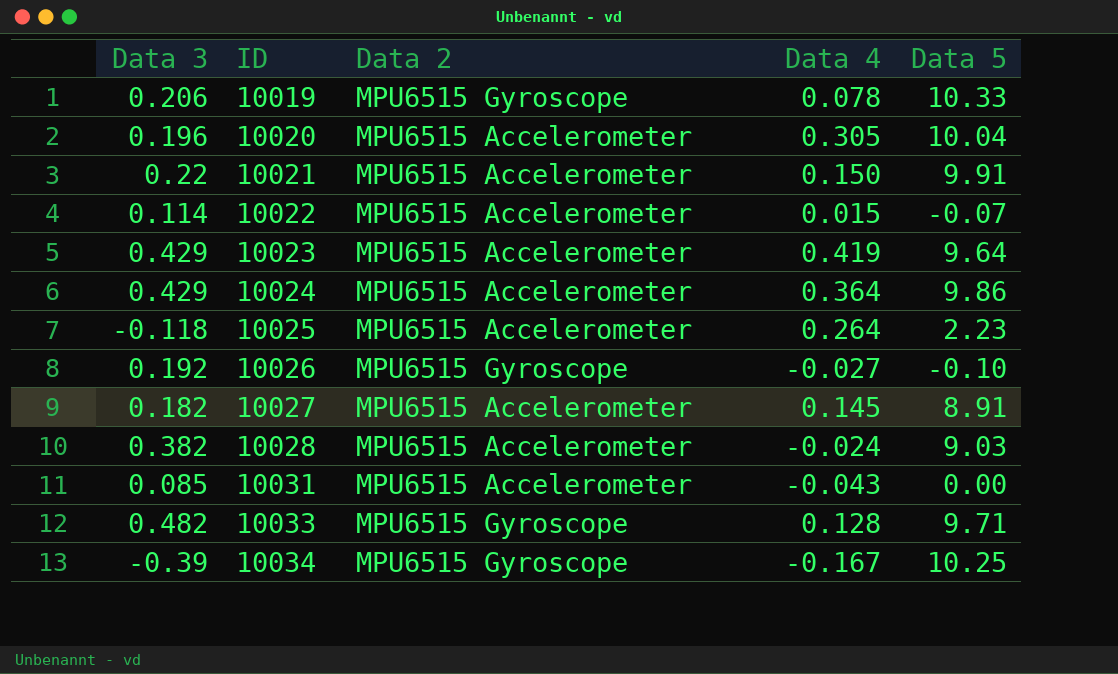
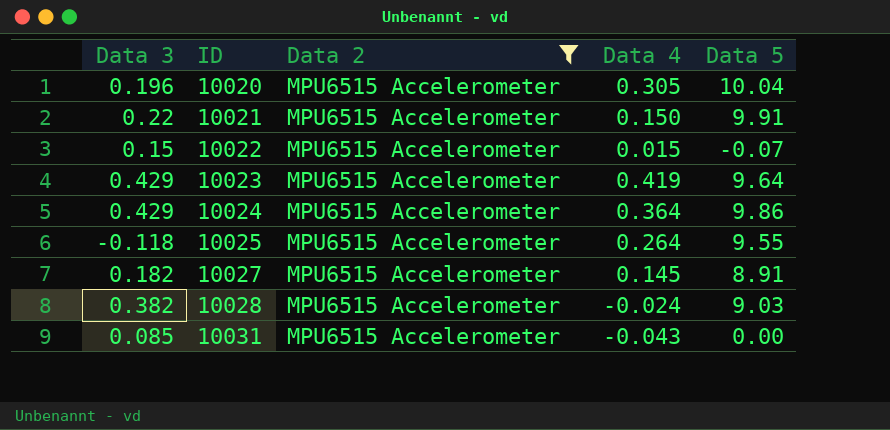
filter: none -> Data 2 = MPU6515 Accelerometer
10022 | Data 3: 0.114 -> 0.15
10025 | Data 5: 2.23 -> 9.55

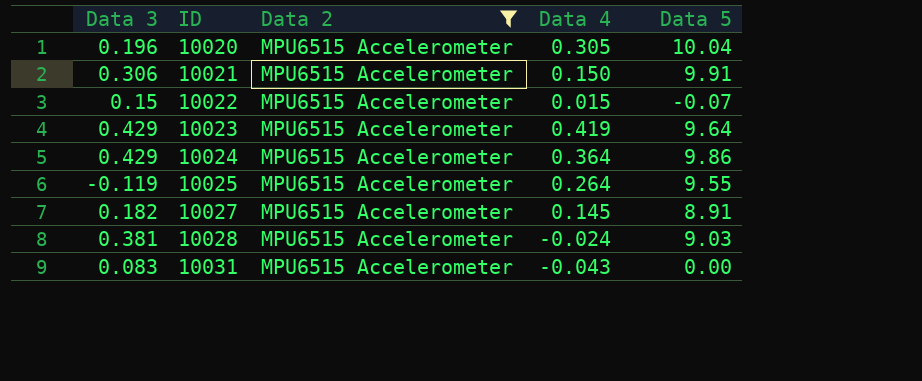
10021 | Data 3: 0.22 -> 0.306
10025 | Data 3: -0.118 -> -0.119
10028 | Data 3: 0.382 -> 0.381
10031 | Data 3: 0.085 -> 0.083

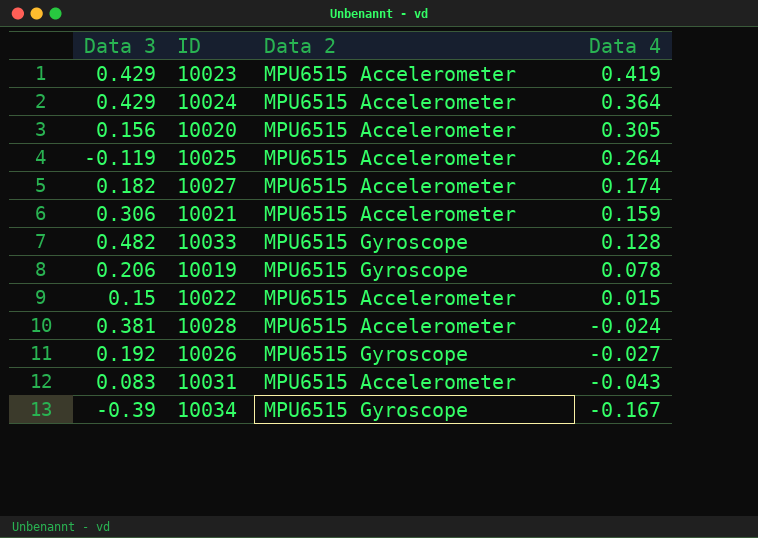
filter: Data 2 = MPU6515 Accelerometer -> none
row order: ID ascending -> Data 4 descending
column Data 5 | position: 5 -> none
10020 | Data 3: 0.196 -> 0.156
10027 | Data 4: 0.145 -> 0.174
10021 | Data 4: 0.150 -> 0.159

